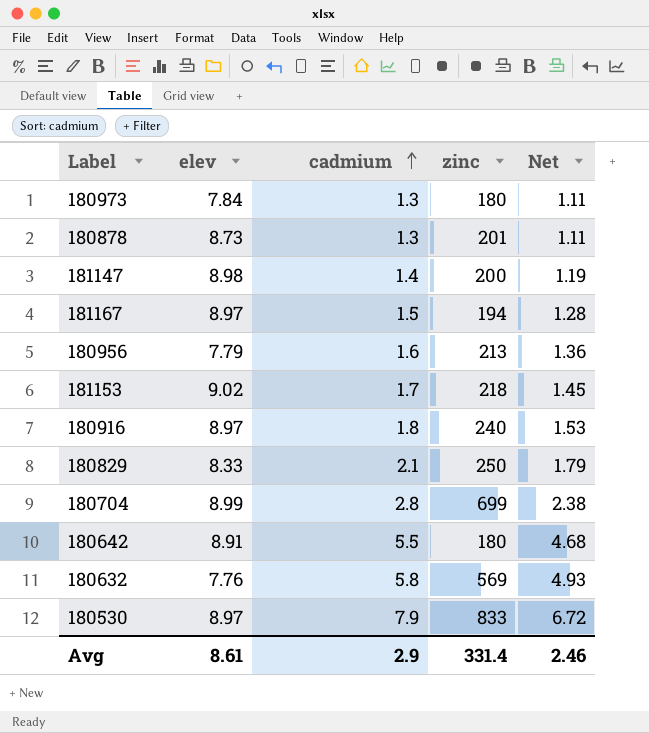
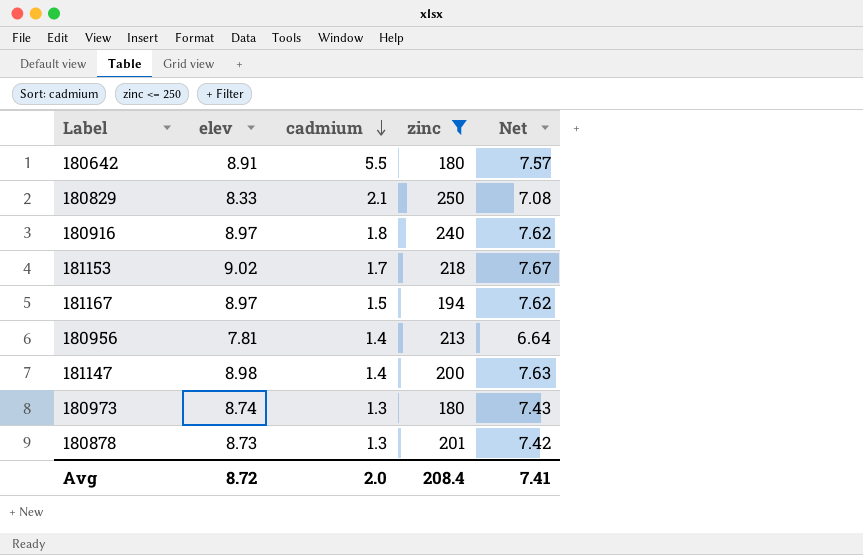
filter: none -> zinc <= 250
row order: cadmium ascending -> cadmium descending
column Net | formula: [cadmium] * 0.85 -> [elev] * 0.85
180956 | elev: 7.79 -> 7.81
180956 | cadmium: 1.6 -> 1.4
180973 | elev: 7.84 -> 8.74
Avg | elev: 8.61 -> 8.72
Avg | cadmium: 2.9 -> 2.0
Avg | zinc: 331.4 -> 208.4
Avg | Net: 2.46 -> 7.41

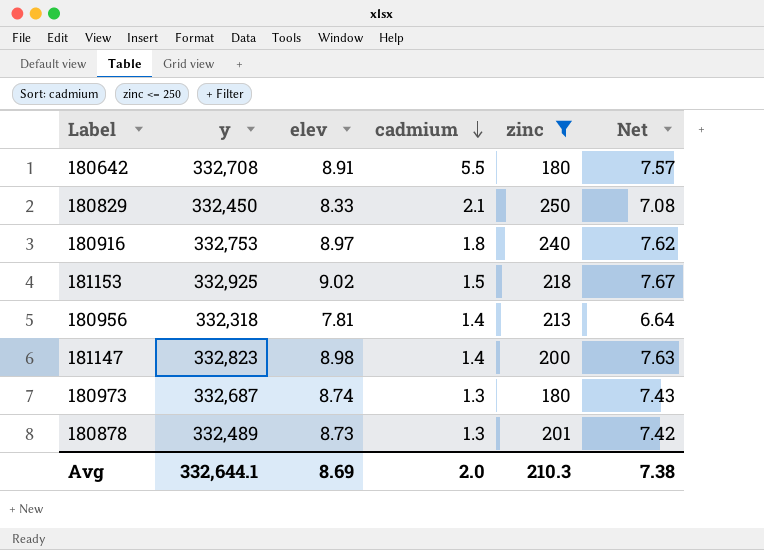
column y | position: none -> 2
row 181167: 8.97 | 1.5 | 194 | 7.62 -> none
181153 | cadmium: 1.7 -> 1.5
Avg | elev: 8.72 -> 8.69
Avg | zinc: 208.4 -> 210.3
Avg | Net: 7.41 -> 7.38

